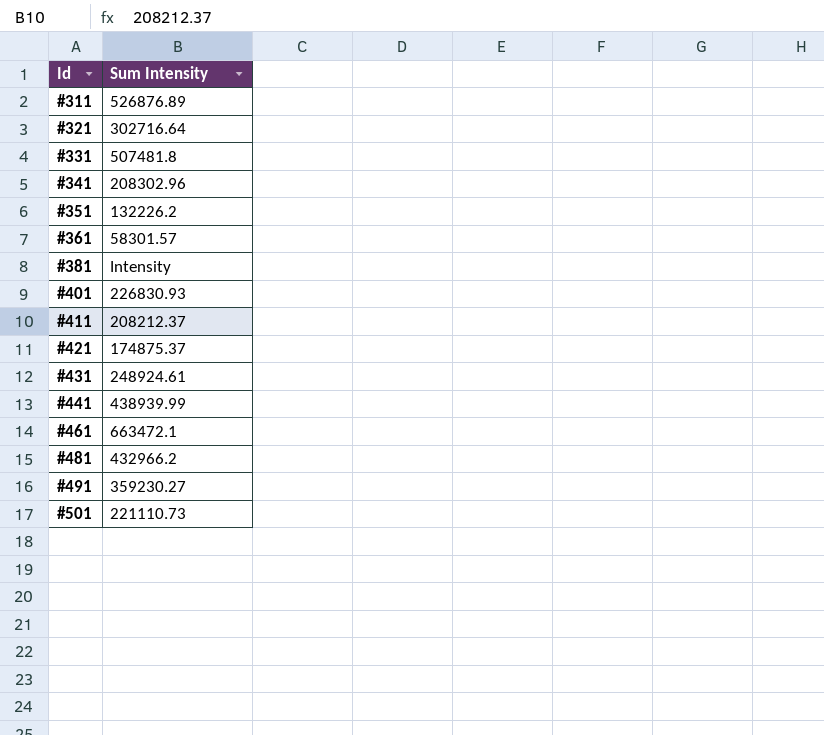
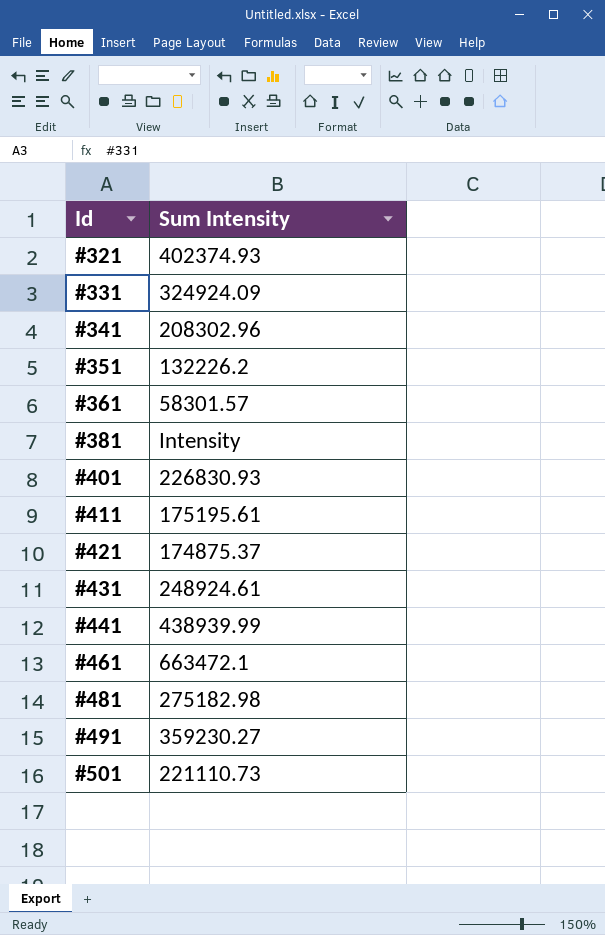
row #311: 526876.89 -> none
#321 | Sum Intensity: 302716.64 -> 402374.93
#331 | Sum Intensity: 507481.8 -> 324924.09
#411 | Sum Intensity: 208212.37 -> 175195.61
#481 | Sum Intensity: 432966.2 -> 275182.98

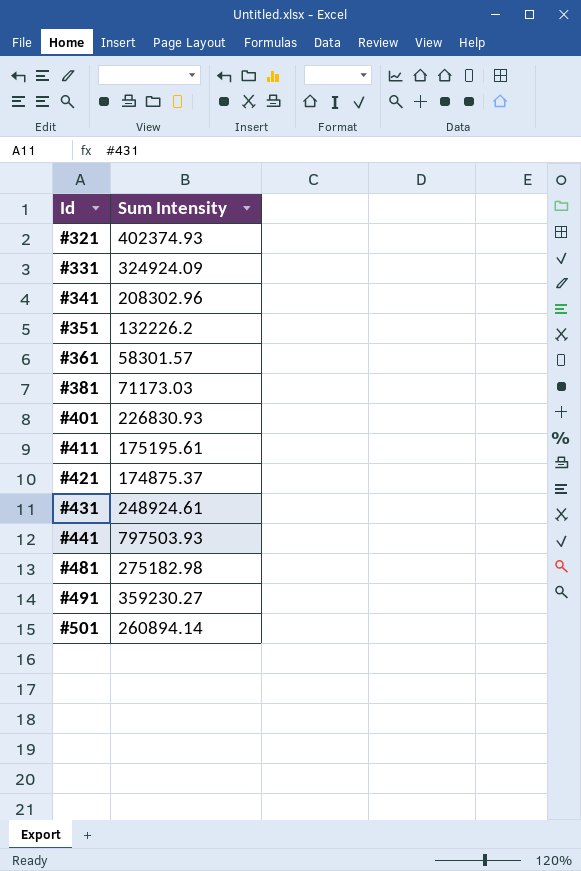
row #461: 663472.1 -> none
#381 | Sum Intensity: Intensity -> 71173.03
#441 | Sum Intensity: 438939.99 -> 797503.93
#501 | Sum Intensity: 221110.73 -> 260894.14

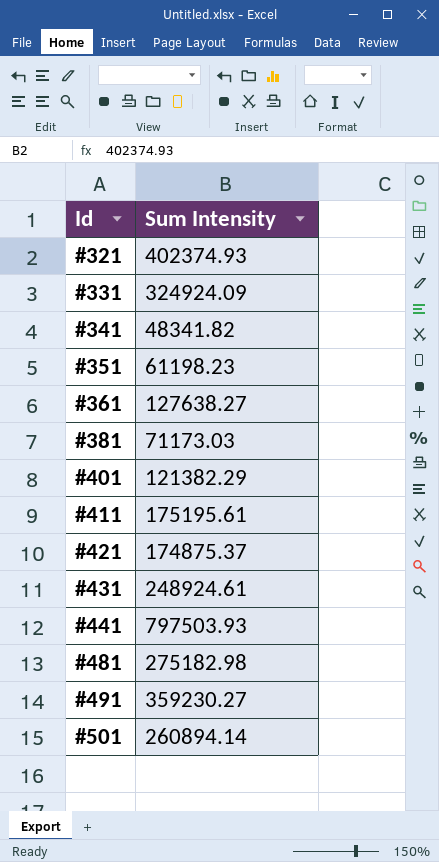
#341 | Sum Intensity: 208302.96 -> 48341.82
#351 | Sum Intensity: 132226.2 -> 61198.23
#361 | Sum Intensity: 58301.57 -> 127638.27
#401 | Sum Intensity: 226830.93 -> 121382.29

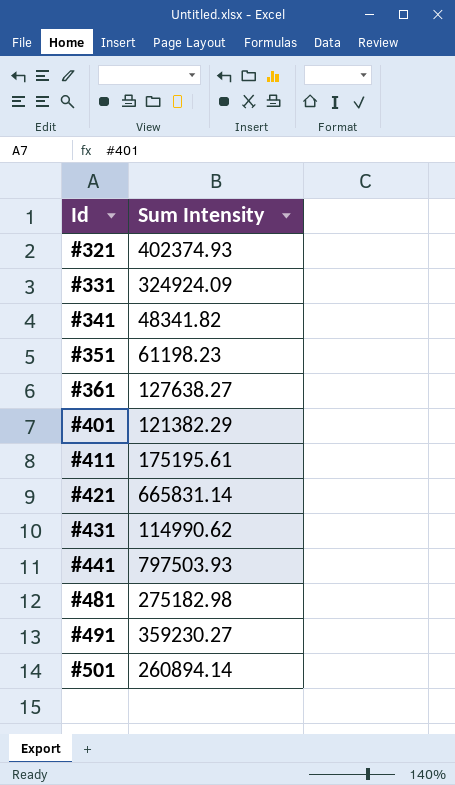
row #381: 71173.03 -> none
#421 | Sum Intensity: 174875.37 -> 665831.14
#431 | Sum Intensity: 248924.61 -> 114990.62

